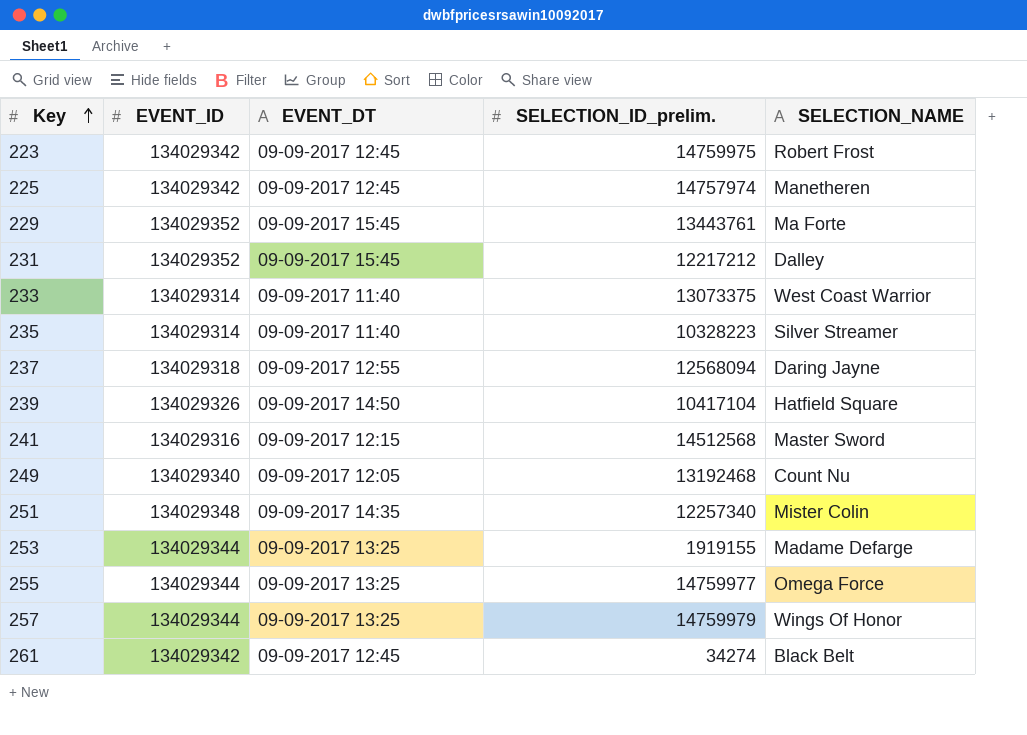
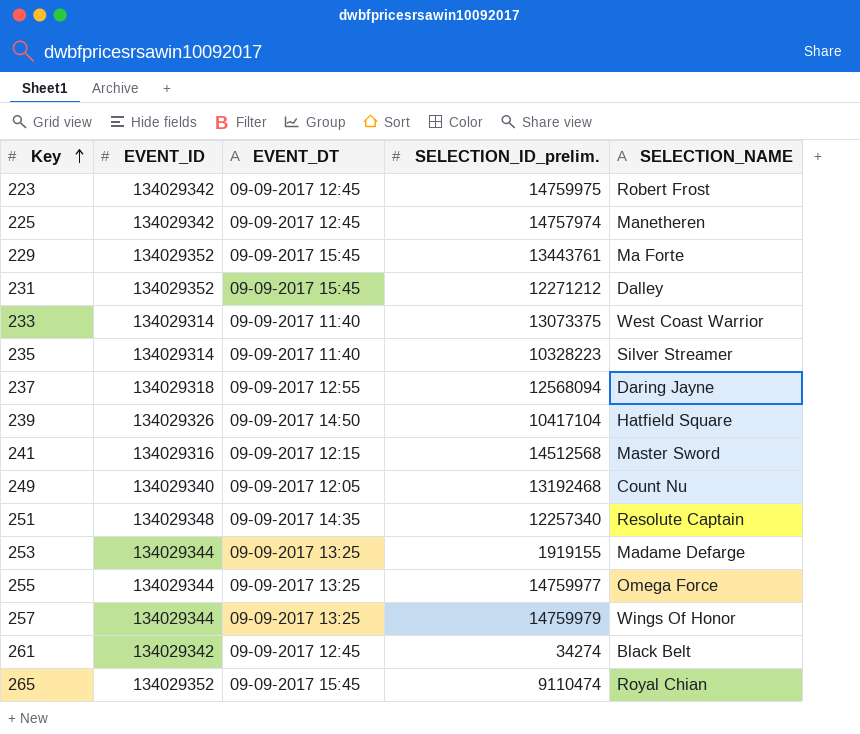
231 | SELECTION_ID_prelim.: 12217212 -> 12271212
251 | SELECTION_NAME: Mister Colin -> Resolute Captain
row 265: none -> 134029352 | 09-09-2017 15:45 | 9110474 | Royal Chian

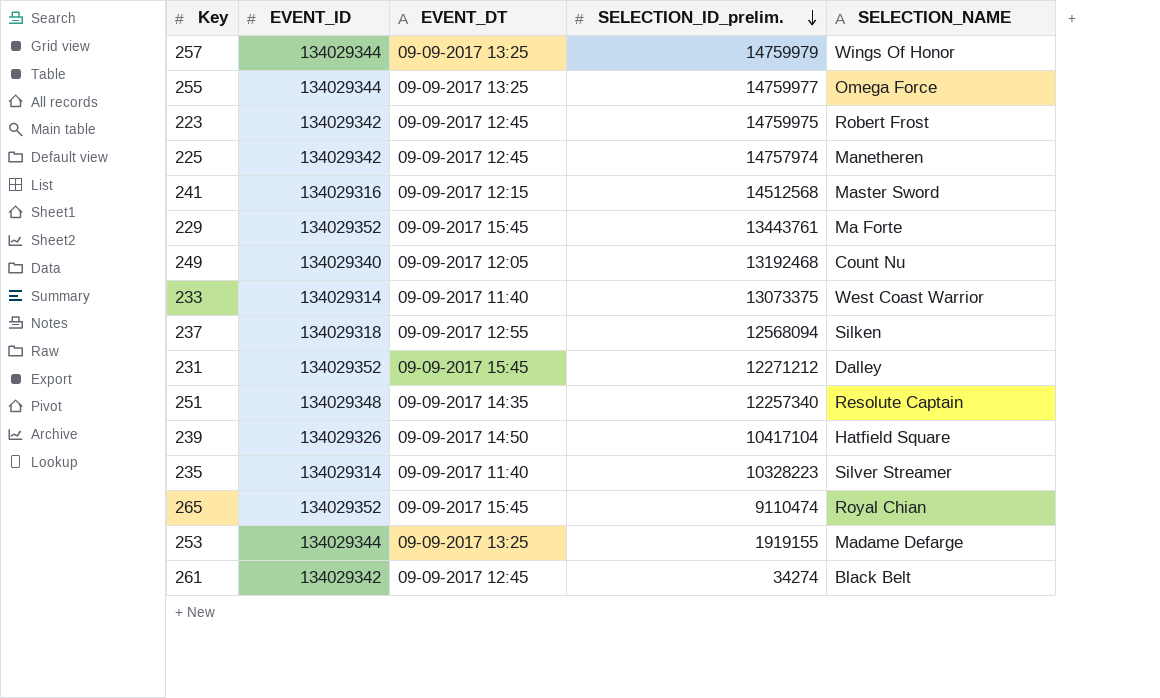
row order: Key ascending -> SELECTION_ID_prelim. descending
237 | SELECTION_NAME: Daring Jayne -> Silken

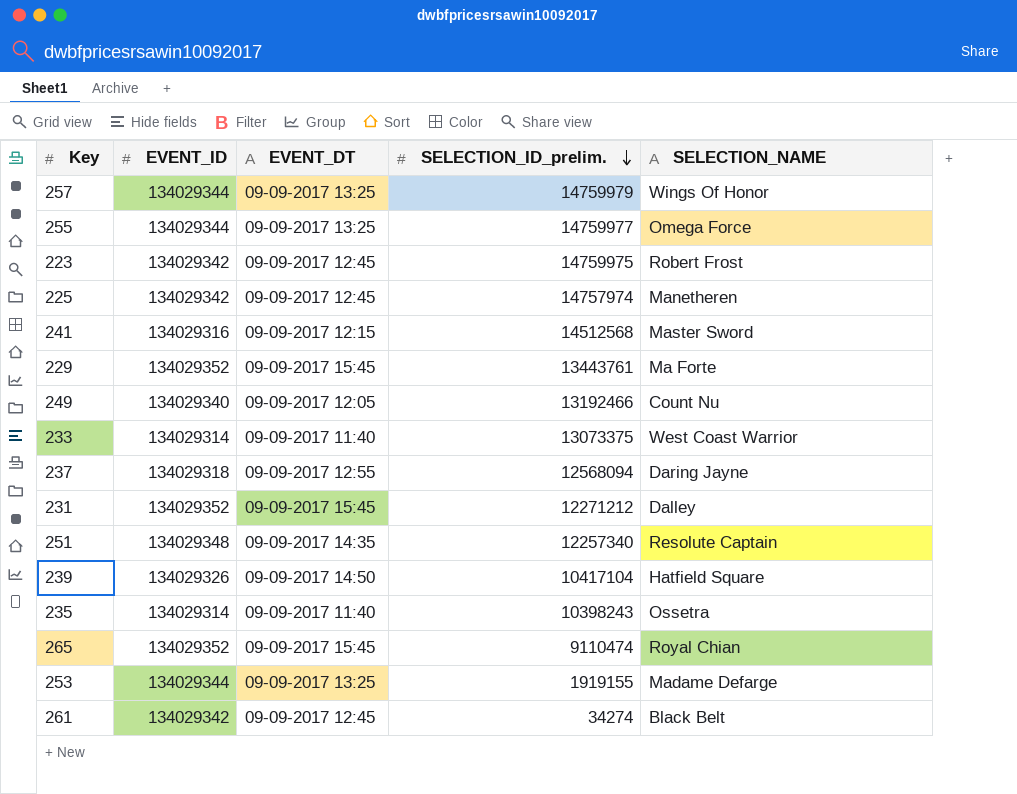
249 | SELECTION_ID_prelim.: 13192468 -> 13192466
237 | SELECTION_NAME: Silken -> Daring Jayne
235 | SELECTION_ID_prelim.: 10328223 -> 10398243
235 | SELECTION_NAME: Silver Streamer -> Ossetra

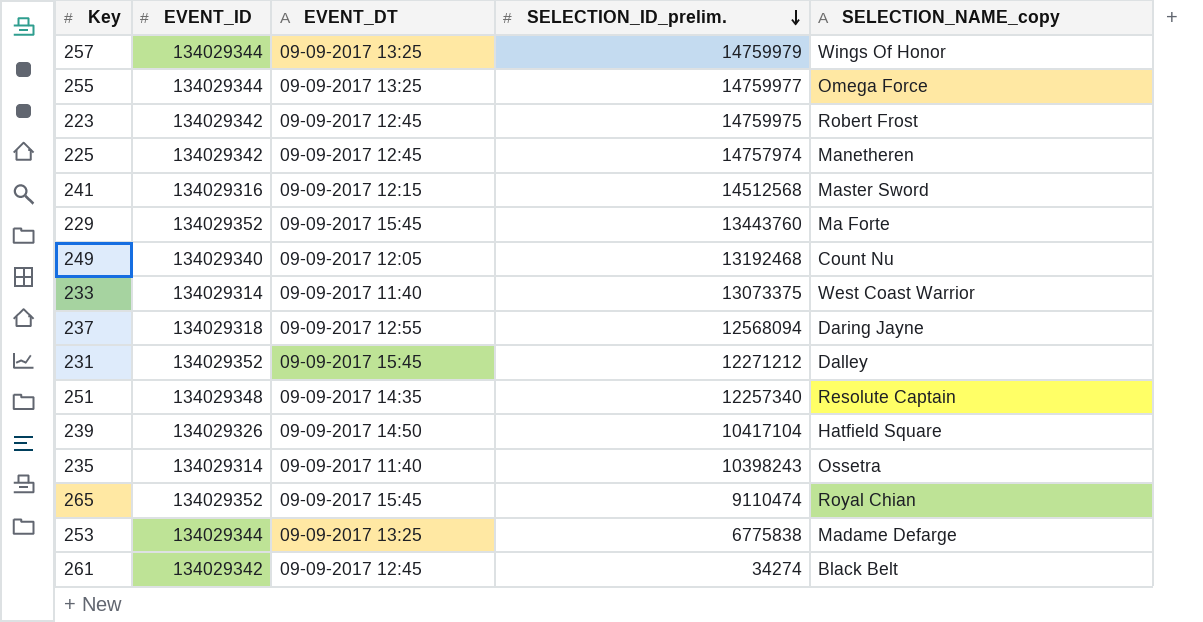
column name: SELECTION_NAME -> SELECTION_NAME_copy
229 | SELECTION_ID_prelim.: 13443761 -> 13443760
249 | SELECTION_ID_prelim.: 13192466 -> 13192468
253 | SELECTION_ID_prelim.: 1919155 -> 6775838

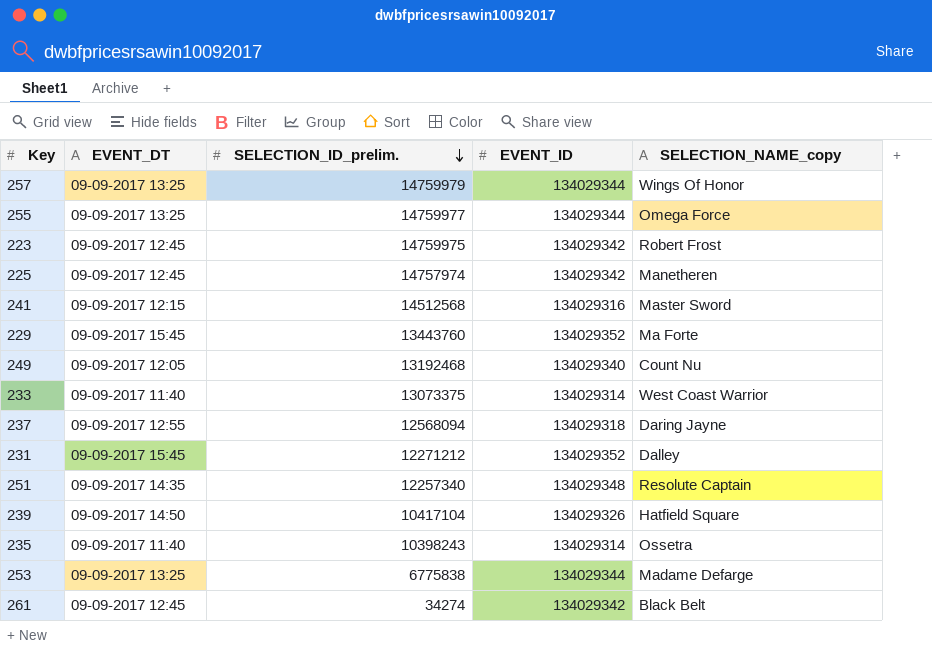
column EVENT_ID | position: 2 -> 4
row 265: 134029352 | 09-09-2017 15:45 | 9110474 | Royal Chian -> none

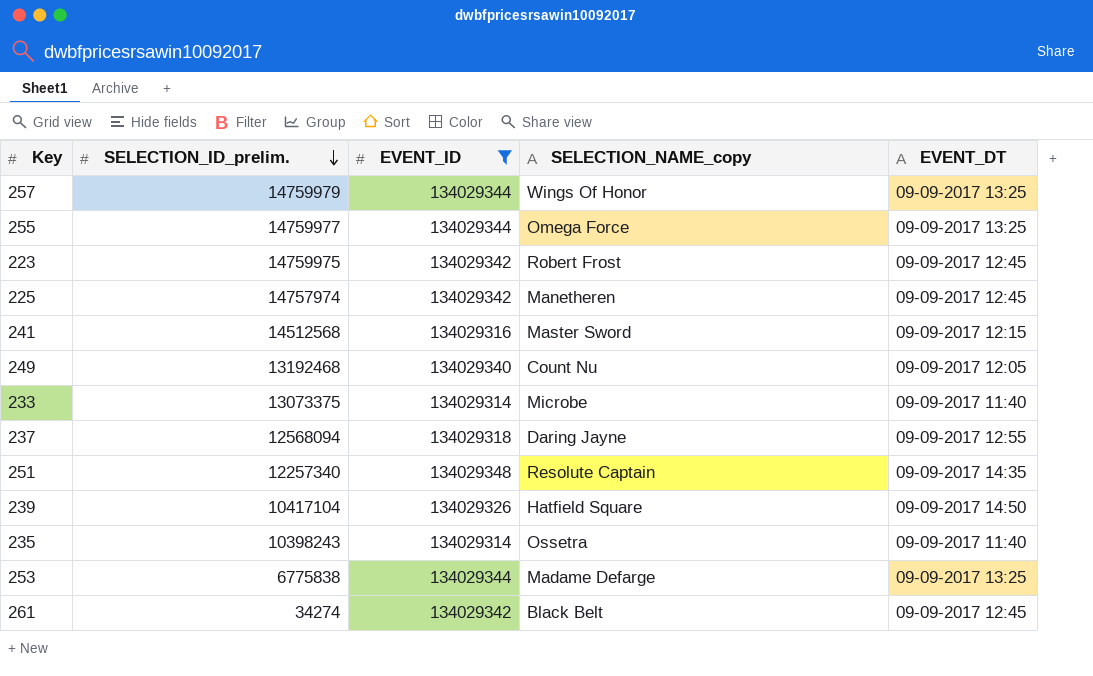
filter: none -> EVENT_ID != 134029352
column EVENT_DT | position: 2 -> 5
233 | SELECTION_NAME_copy: West Coast Warrior -> Microbe

